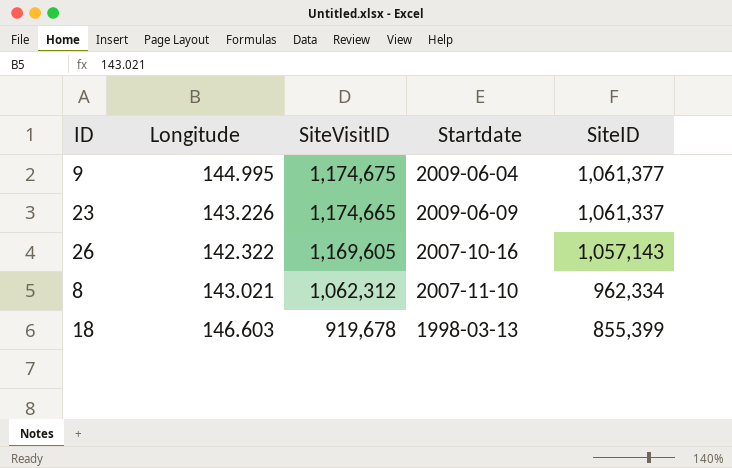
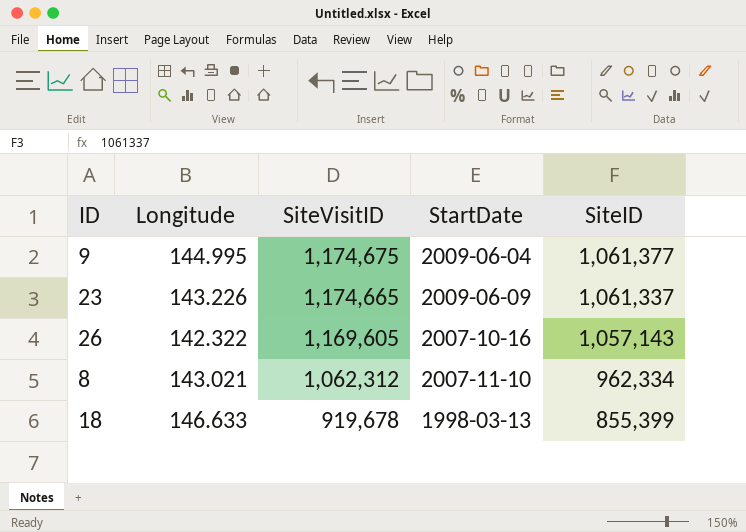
column name: Startdate -> StartDate
18 | Longitude: 146.603 -> 146.633

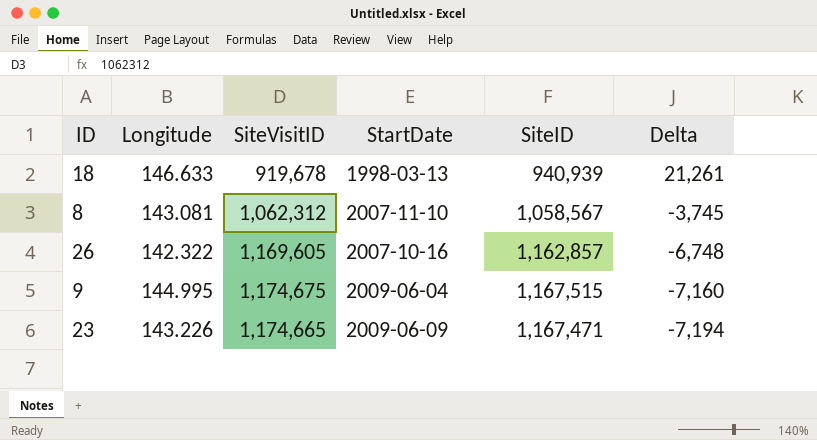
row order: SiteVisitID descending -> Delta descending
column Delta | formula: none -> [SiteID] - [SiteVisitID]
18 | SiteID: 855,399 -> 940,939
8 | Longitude: 143.021 -> 143.081
8 | SiteID: 962,334 -> 1,058,567
26 | SiteID: 1,057,143 -> 1,162,857
9 | SiteID: 1,061,377 -> 1,167,515
23 | SiteID: 1,061,337 -> 1,167,471

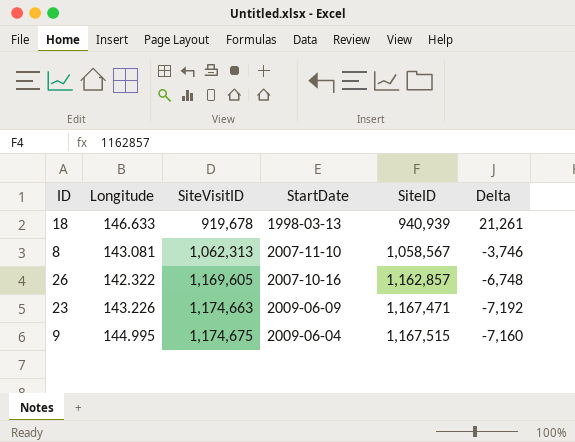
row order: Delta descending -> SiteVisitID ascending
8 | SiteVisitID: 1,062,312 -> 1,062,313
8 | Delta: -3,745 -> -3,746
23 | SiteVisitID: 1,174,665 -> 1,174,663
23 | Delta: -7,194 -> -7,192

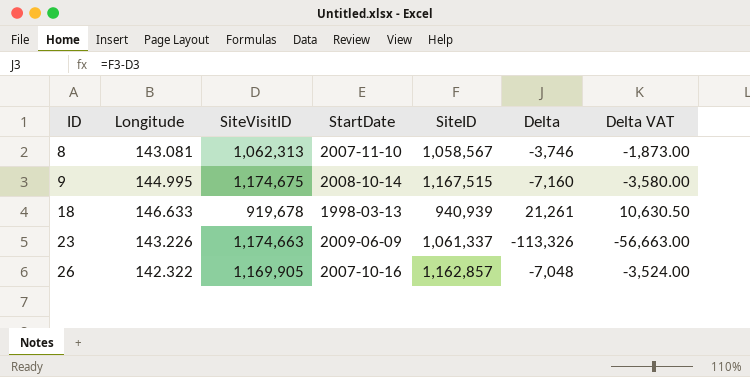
row order: SiteVisitID ascending -> ID ascending
column Delta VAT | formula: none -> [Delta] * 0.5
9 | StartDate: 2009-06-04 -> 2008-10-14
23 | SiteID: 1,167,471 -> 1,061,337
23 | Delta: -7,192 -> -113,326
26 | SiteVisitID: 1,169,605 -> 1,169,905
26 | Delta: -6,748 -> -7,048

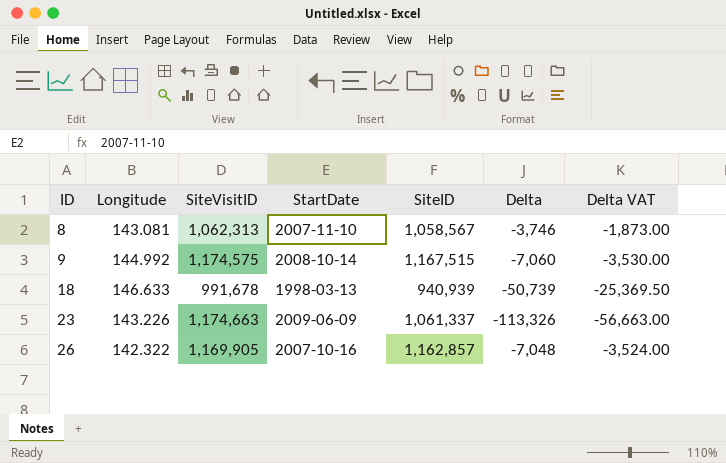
9 | Longitude: 144.995 -> 144.992
9 | SiteVisitID: 1,174,675 -> 1,174,575
9 | Delta: -7,160 -> -7,060
9 | Delta VAT: -3,580.00 -> -3,530.00
18 | SiteVisitID: 919,678 -> 991,678
18 | Delta: 21,261 -> -50,739
18 | Delta VAT: 10,630.50 -> -25,369.50

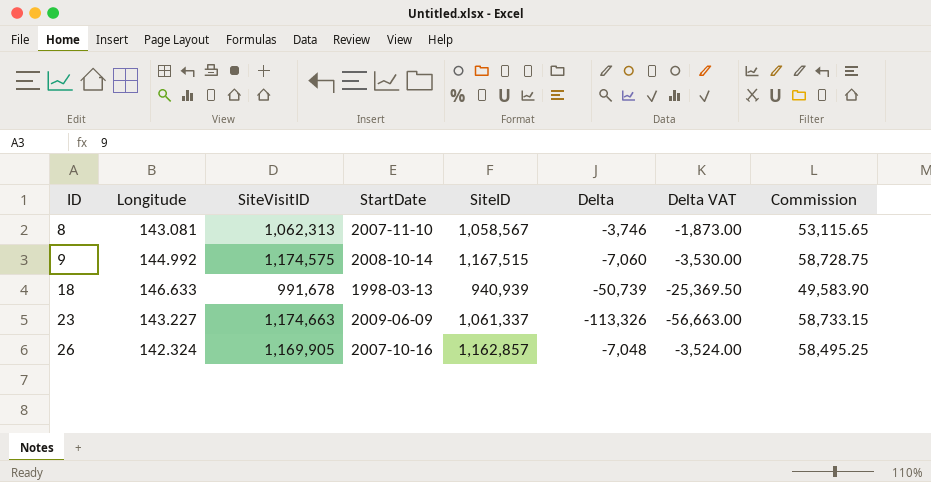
column Commission | formula: none -> [SiteVisitID] * 0.05
23 | Longitude: 143.226 -> 143.227
26 | Longitude: 142.322 -> 142.324

